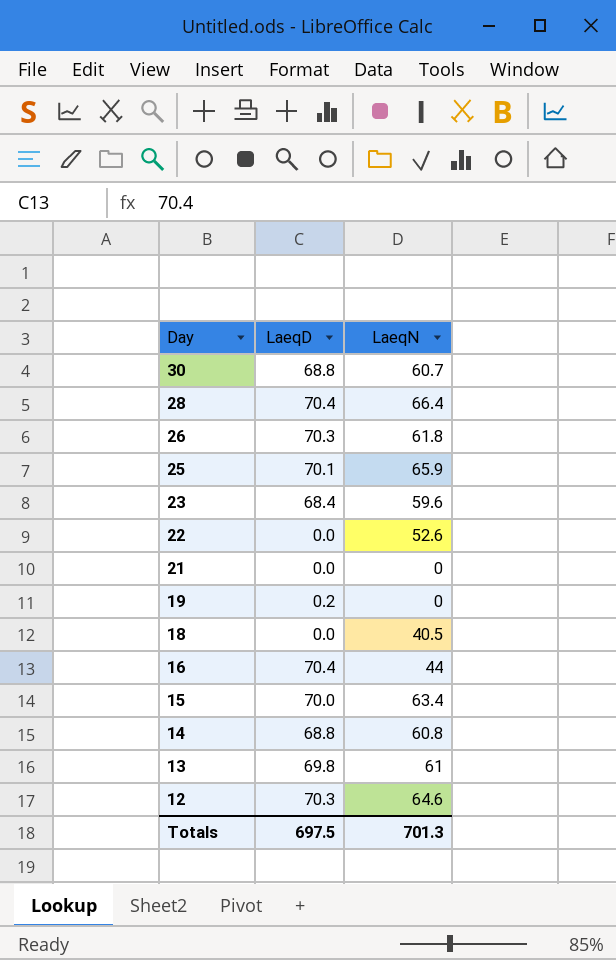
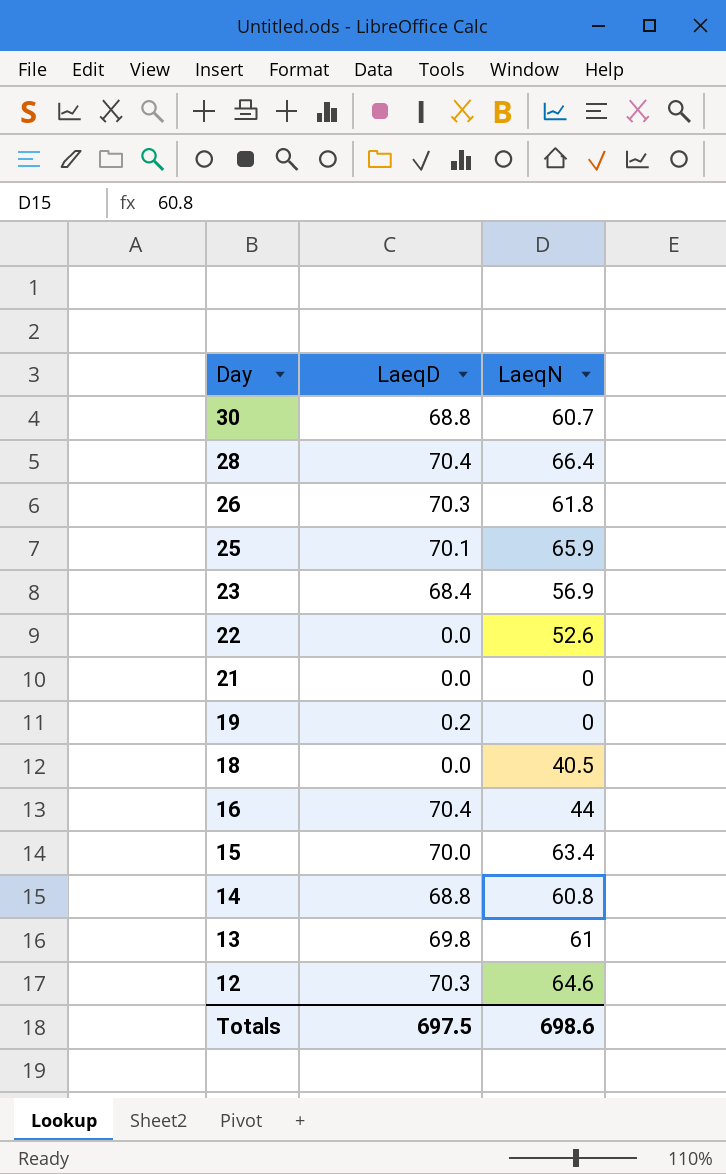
23 | LaeqN: 59.6 -> 56.9
Totals | LaeqN: 701.3 -> 698.6

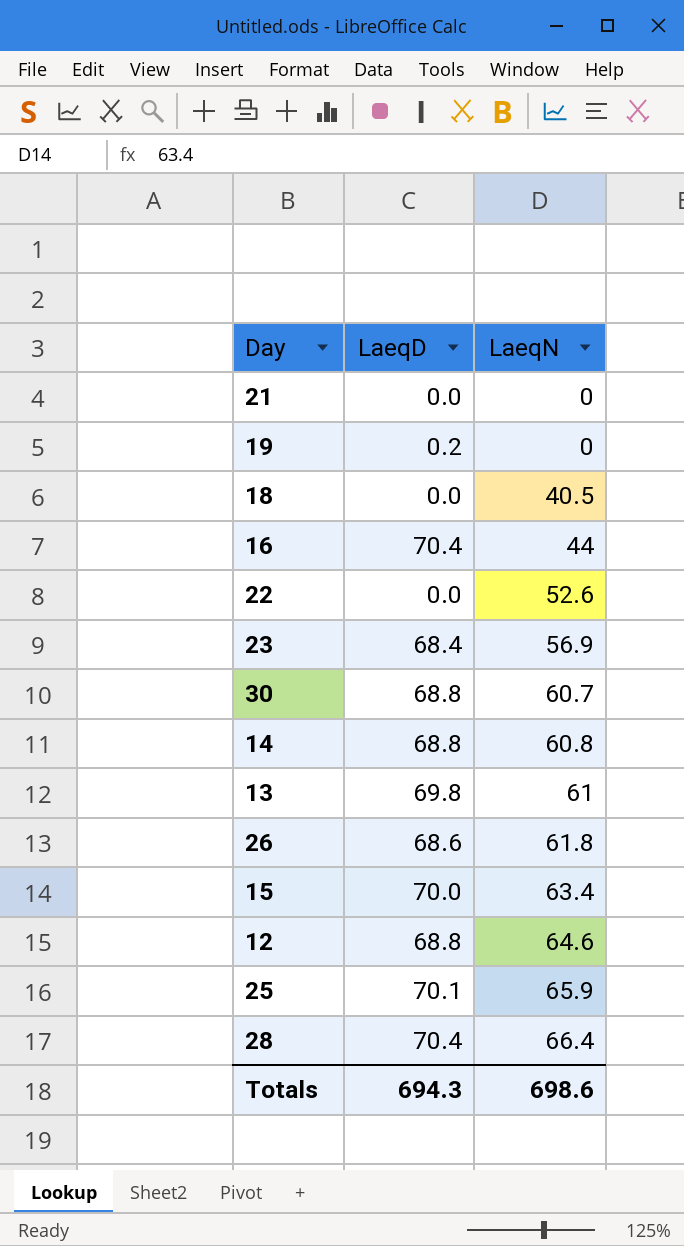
row order: Day descending -> LaeqN ascending
26 | LaeqD: 70.3 -> 68.6
12 | LaeqD: 70.3 -> 68.8
Totals | LaeqD: 697.5 -> 694.3

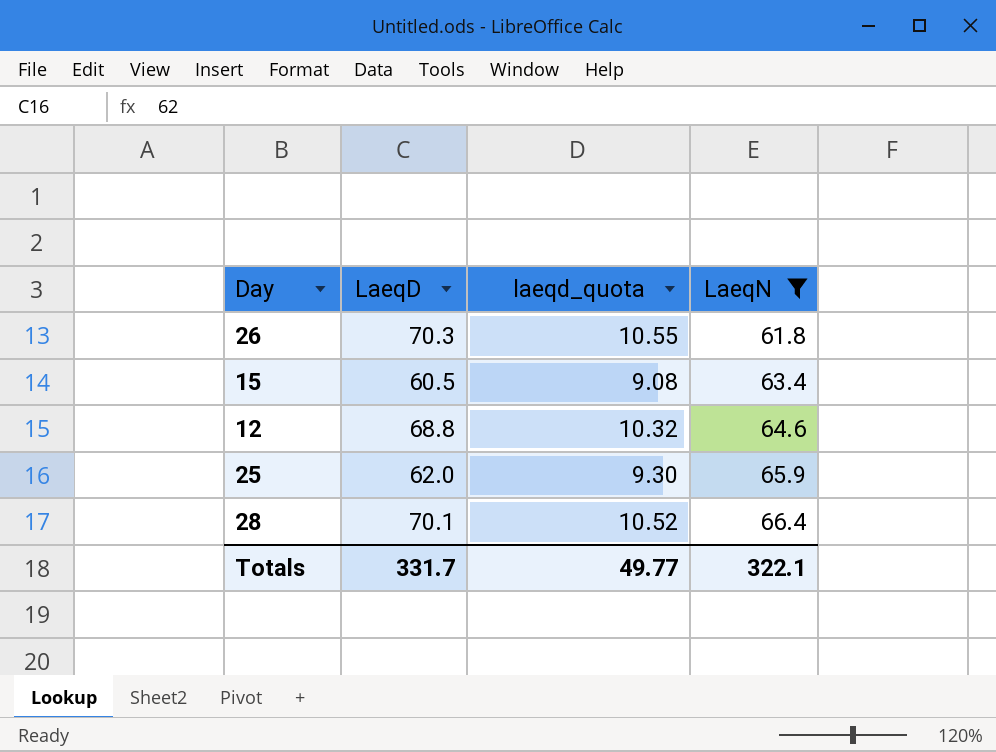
filter: none -> LaeqN >= 61.8
column laeqd_quota | formula: none -> [LaeqD] * 0.15
26 | LaeqD: 68.6 -> 70.3
15 | LaeqD: 70.0 -> 60.5
25 | LaeqD: 70.1 -> 62.0
28 | LaeqD: 70.4 -> 70.1
Totals | LaeqD: 694.3 -> 331.7
Totals | LaeqN: 698.6 -> 322.1

